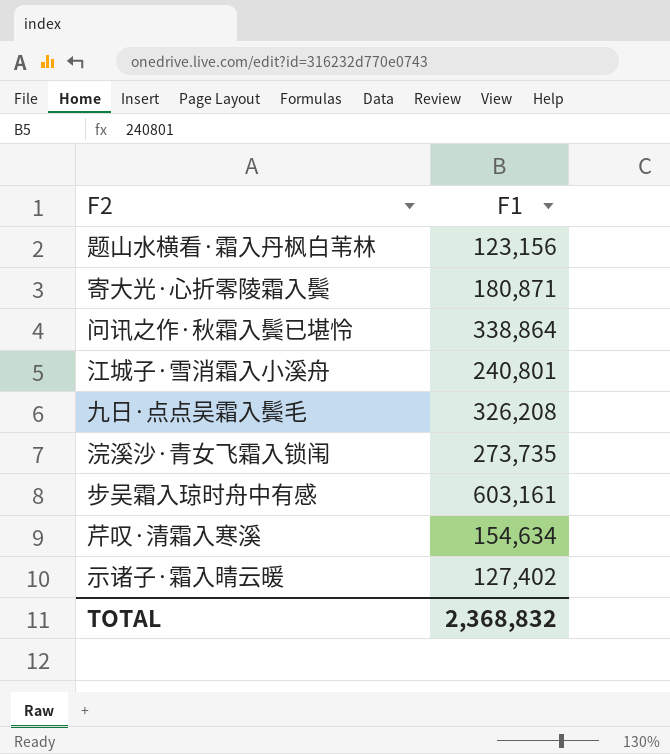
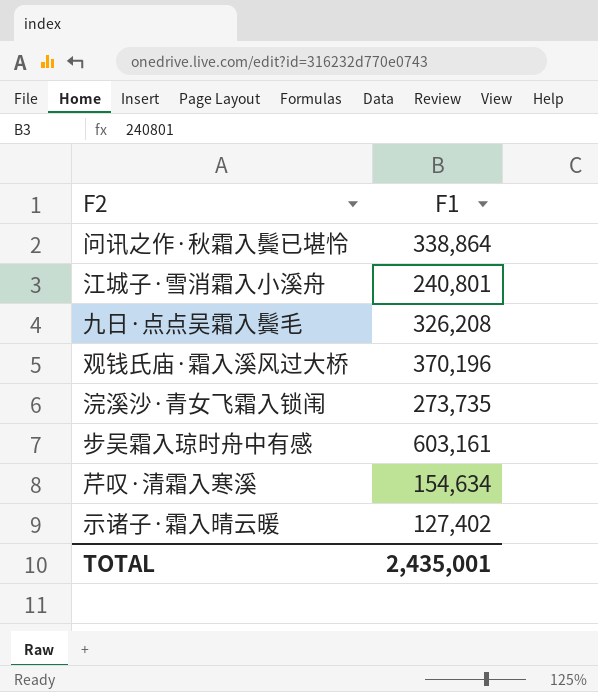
row 题山水横看·霜入丹枫白苇林: 123,156 -> none
row 寄大光·心折零陵霜入鬓: 180,871 -> none
row 观钱氏庙·霜入溪风过大桥: none -> 370,196
TOTAL | F1: 2,368,832 -> 2,435,001

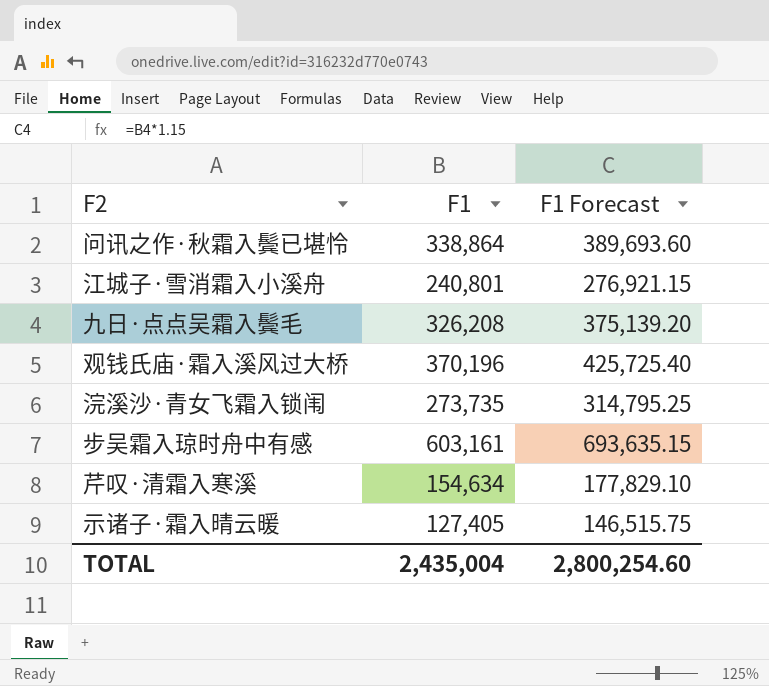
column F1 Forecast | formula: none -> [F1] * 1.15
示诸子·霜入晴云暖 | F1: 127,402 -> 127,405
TOTAL | F1: 2,435,001 -> 2,435,004

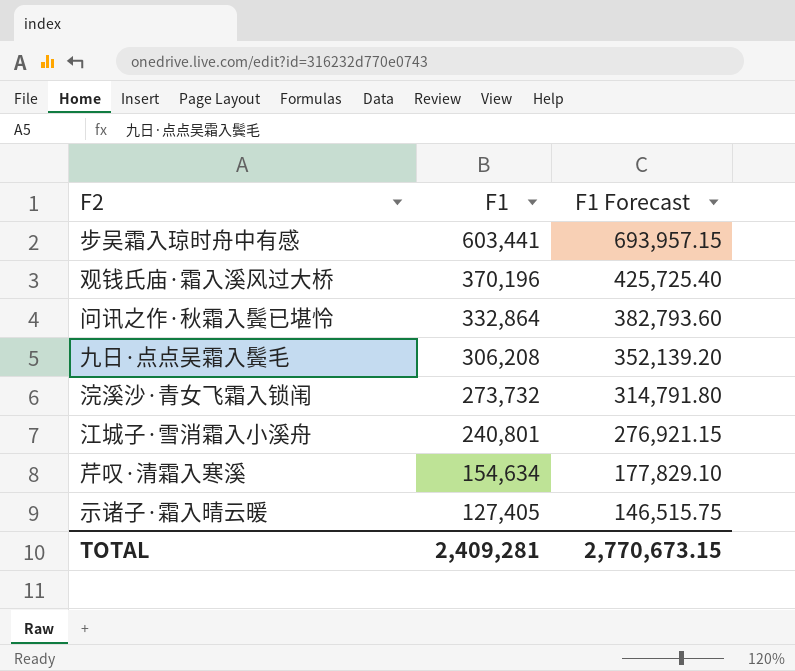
row order: none -> F1 descending
步吴霜入琼时舟中有感 | F1: 603,161 -> 603,441
步吴霜入琼时舟中有感 | F1 Forecast: 693,635.15 -> 693,957.15
问讯之作·秋霜入鬓已堪怜 | F1: 338,864 -> 332,864
问讯之作·秋霜入鬓已堪怜 | F1 Forecast: 389,693.60 -> 382,793.60
九日·点点吴霜入鬓毛 | F1: 326,208 -> 306,208
九日·点点吴霜入鬓毛 | F1 Forecast: 375,139.20 -> 352,139.20
浣溪沙·青女飞霜入锁闱 | F1: 273,735 -> 273,732
浣溪沙·青女飞霜入锁闱 | F1 Forecast: 314,795.25 -> 314,791.80
TOTAL | F1: 2,435,004 -> 2,409,281
TOTAL | F1 Forecast: 2,800,254.60 -> 2,770,673.15

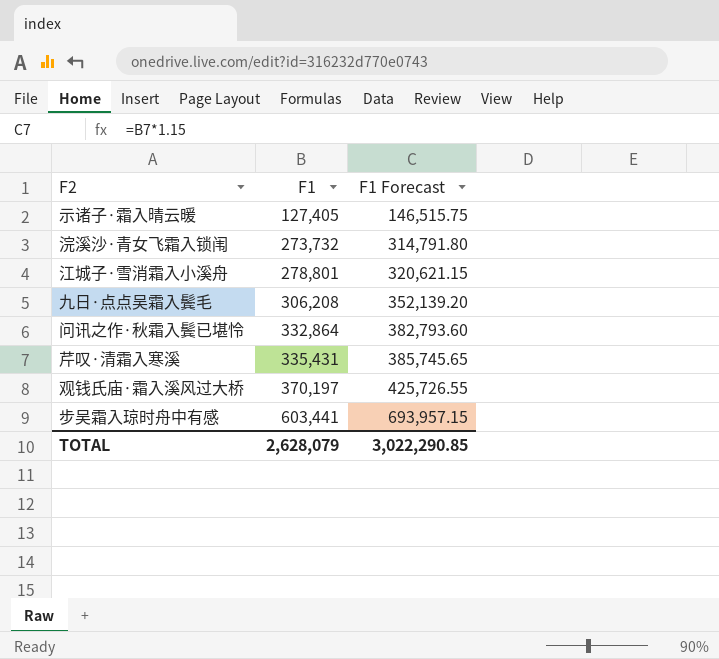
row order: F1 descending -> F1 ascending
江城子·雪消霜入小溪舟 | F1: 240,801 -> 278,801
江城子·雪消霜入小溪舟 | F1 Forecast: 276,921.15 -> 320,621.15
芹叹·清霜入寒溪 | F1: 154,634 -> 335,431
芹叹·清霜入寒溪 | F1 Forecast: 177,829.10 -> 385,745.65
观钱氏庙·霜入溪风过大桥 | F1: 370,196 -> 370,197
观钱氏庙·霜入溪风过大桥 | F1 Forecast: 425,725.40 -> 425,726.55
TOTAL | F1: 2,409,281 -> 2,628,079
TOTAL | F1 Forecast: 2,770,673.15 -> 3,022,290.85

